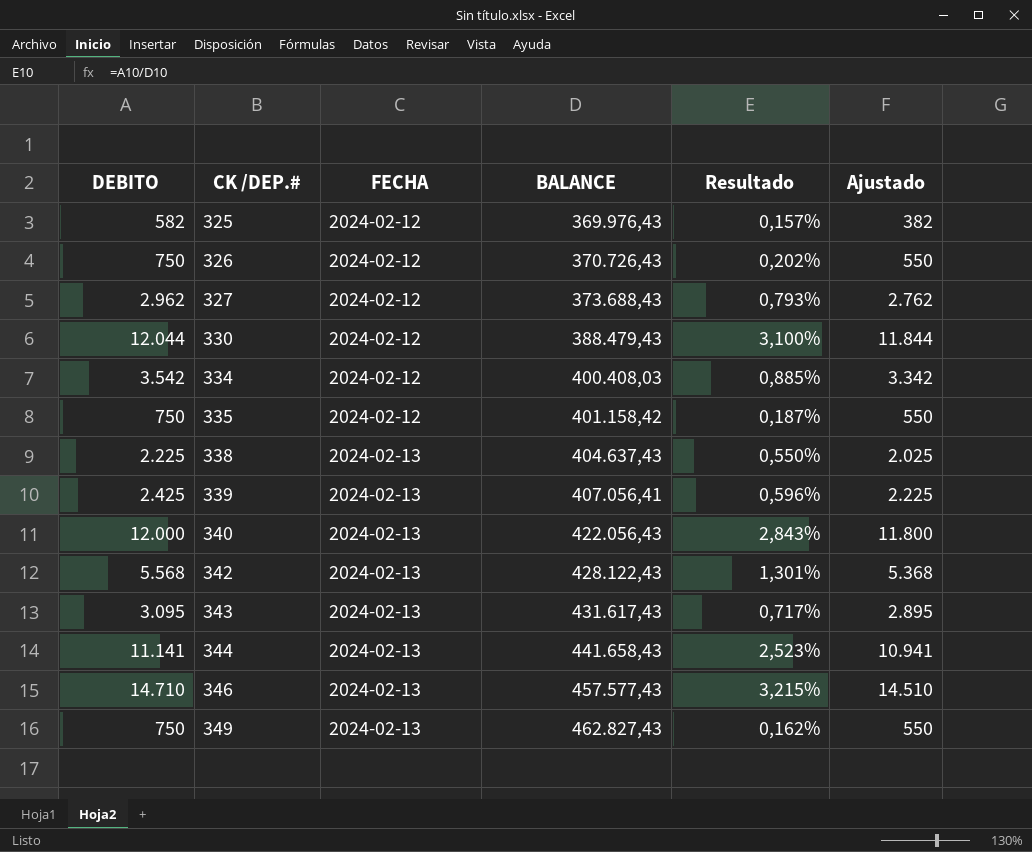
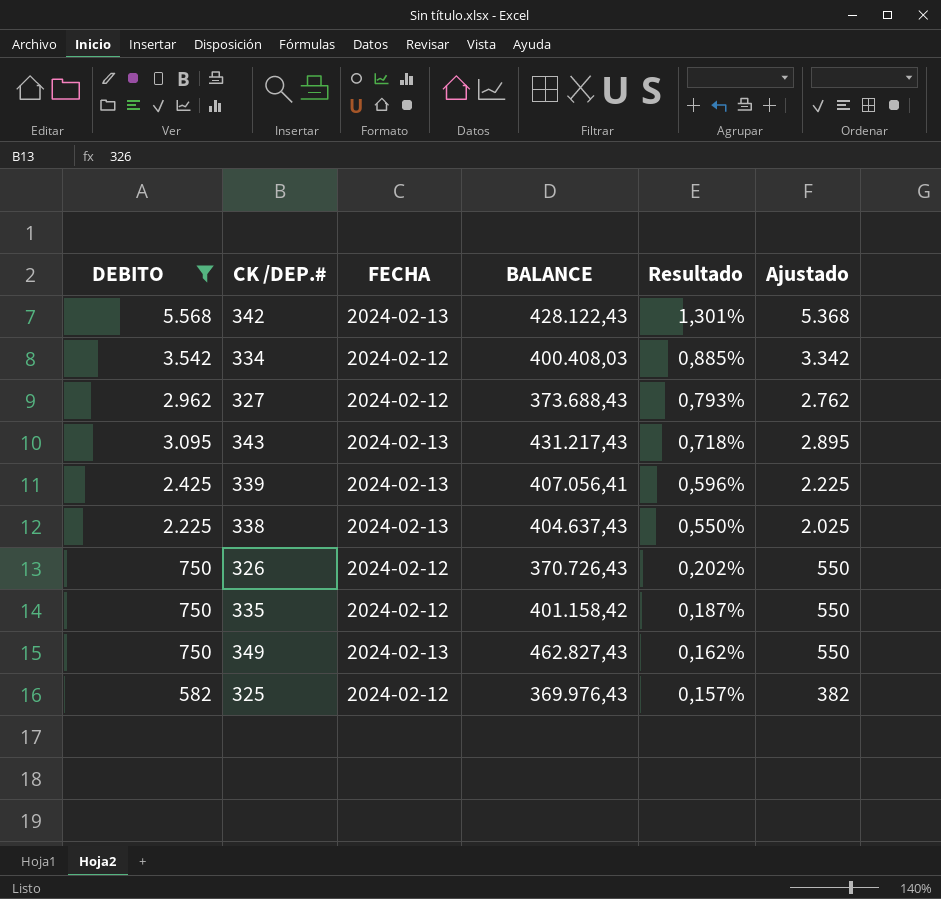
filter: none -> DEBITO <= 5.568
row order: CK /DEP.# ascending -> Resultado descending
343 | BALANCE: 431.617,43 -> 431.217,43
343 | Resultado: 0,717% -> 0,718%

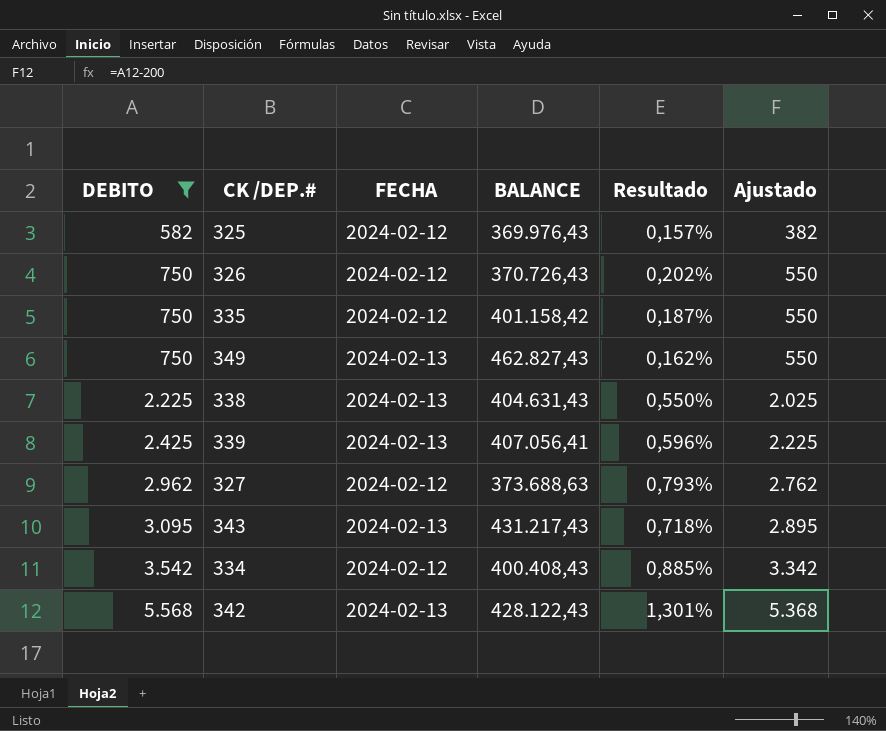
row order: Resultado descending -> DEBITO ascending
338 | BALANCE: 404.637,43 -> 404.631,43
327 | BALANCE: 373.688,43 -> 373.688,63
334 | BALANCE: 400.408,03 -> 400.408,43

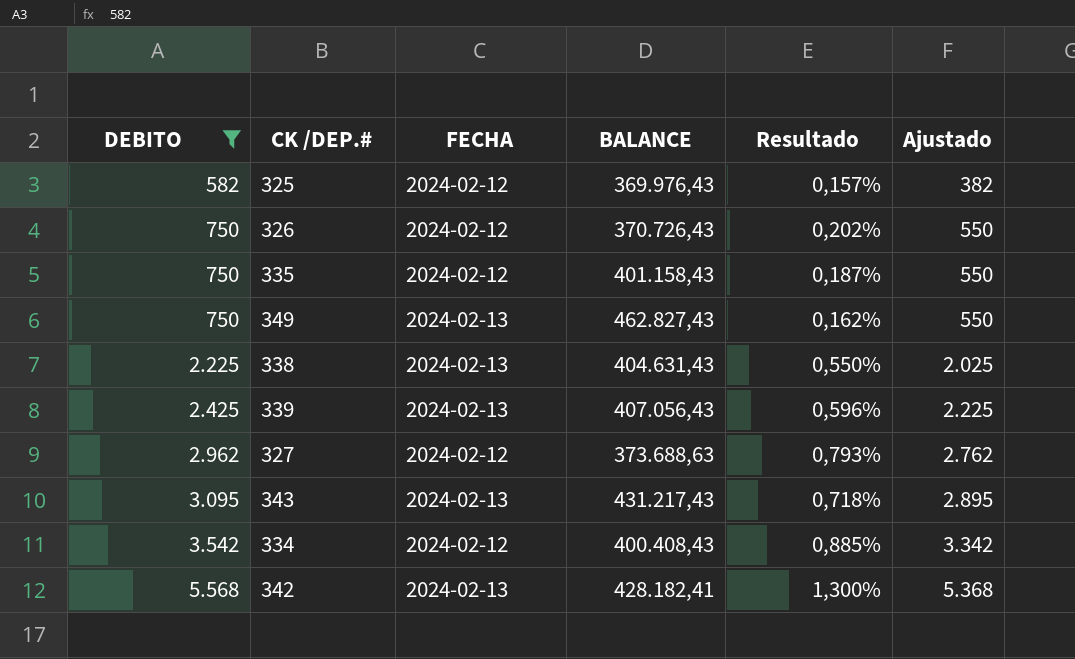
335 | BALANCE: 401.158,42 -> 401.158,43
339 | BALANCE: 407.056,41 -> 407.056,43
342 | BALANCE: 428.122,43 -> 428.182,41
342 | Resultado: 1,301% -> 1,300%

